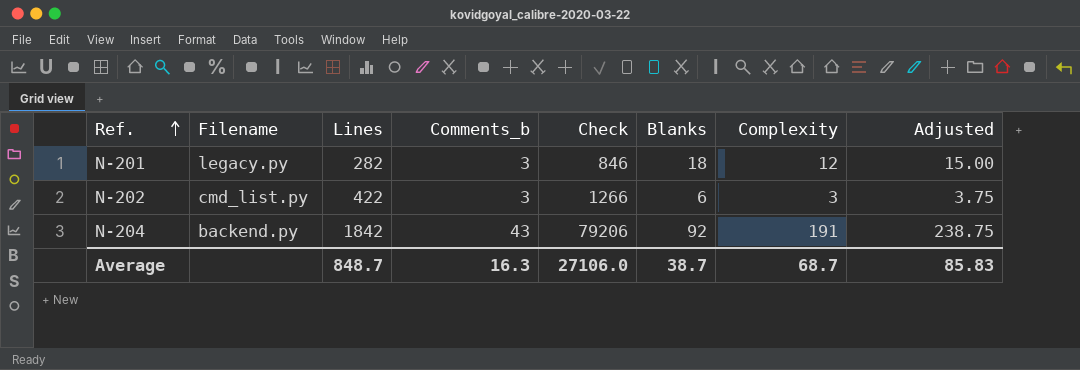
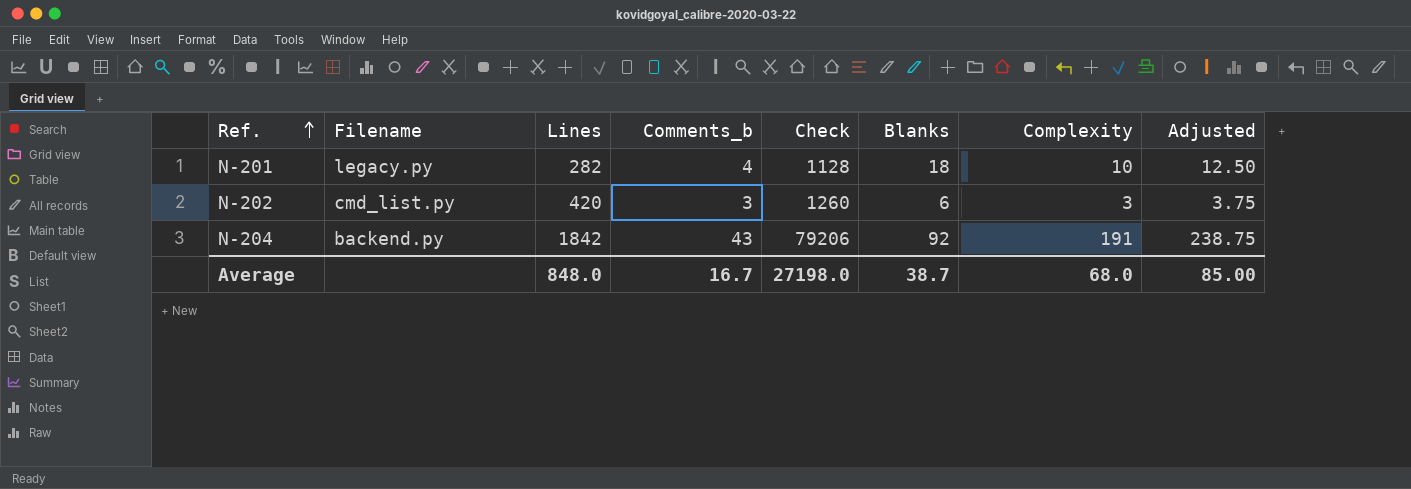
N-201 | Comments_b: 3 -> 4
N-201 | Check: 846 -> 1128
N-201 | Complexity: 12 -> 10
N-201 | Adjusted: 15.00 -> 12.50
N-202 | Lines: 422 -> 420
N-202 | Check: 1266 -> 1260
Average | Lines: 848.7 -> 848.0
Average | Comments_b: 16.3 -> 16.7
Average | Check: 27106.0 -> 27198.0
Average | Complexity: 68.7 -> 68.0
Average | Adjusted: 85.83 -> 85.00

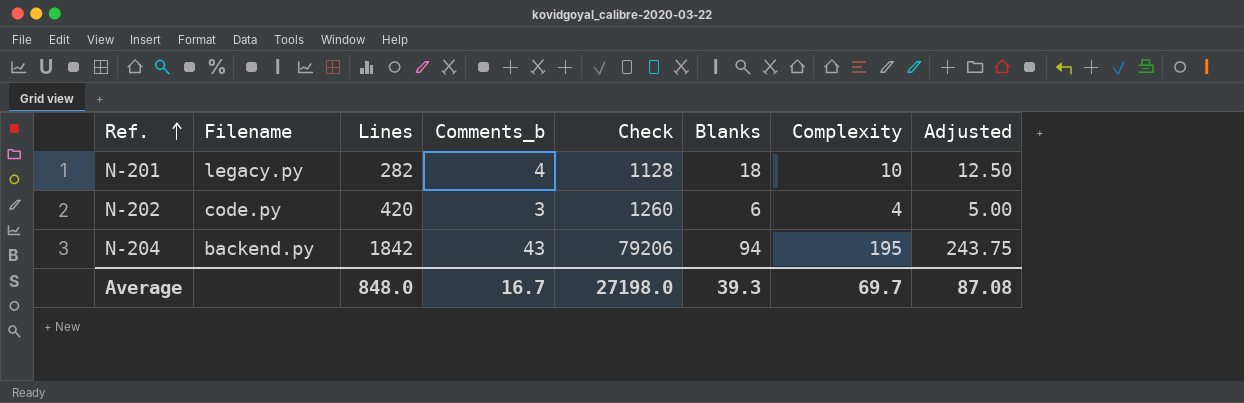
N-202 | Filename: cmd_list.py -> code.py
N-202 | Complexity: 3 -> 4
N-202 | Adjusted: 3.75 -> 5.00
N-204 | Blanks: 92 -> 94
N-204 | Complexity: 191 -> 195
N-204 | Adjusted: 238.75 -> 243.75
Average | Blanks: 38.7 -> 39.3
Average | Complexity: 68.0 -> 69.7
Average | Adjusted: 85.00 -> 87.08

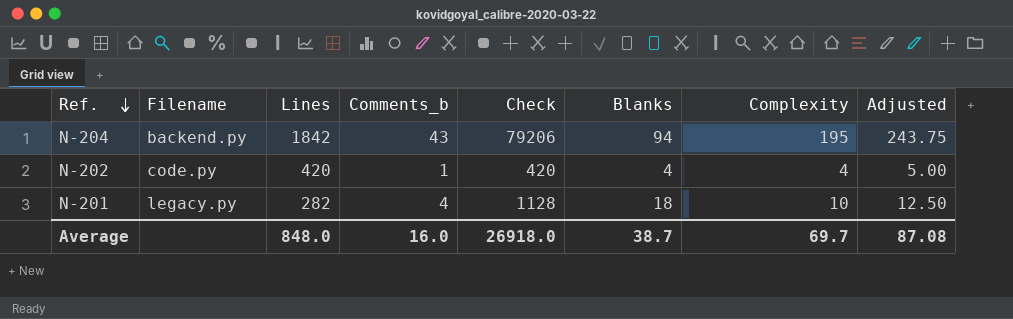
row order: Ref. ascending -> Ref. descending
N-202 | Comments_b: 3 -> 1
N-202 | Check: 1260 -> 420
N-202 | Blanks: 6 -> 4
Average | Comments_b: 16.7 -> 16.0
Average | Check: 27198.0 -> 26918.0
Average | Blanks: 39.3 -> 38.7

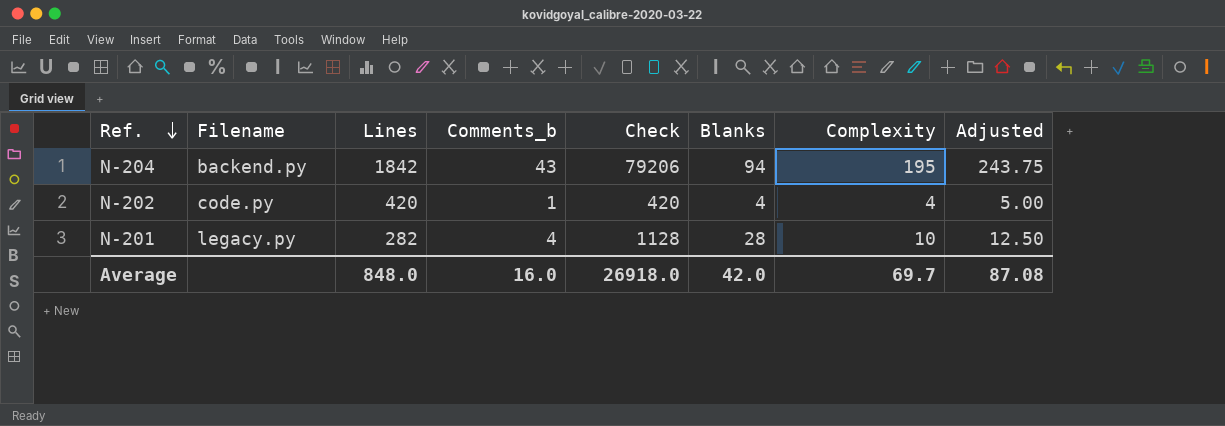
N-201 | Blanks: 18 -> 28
Average | Blanks: 38.7 -> 42.0

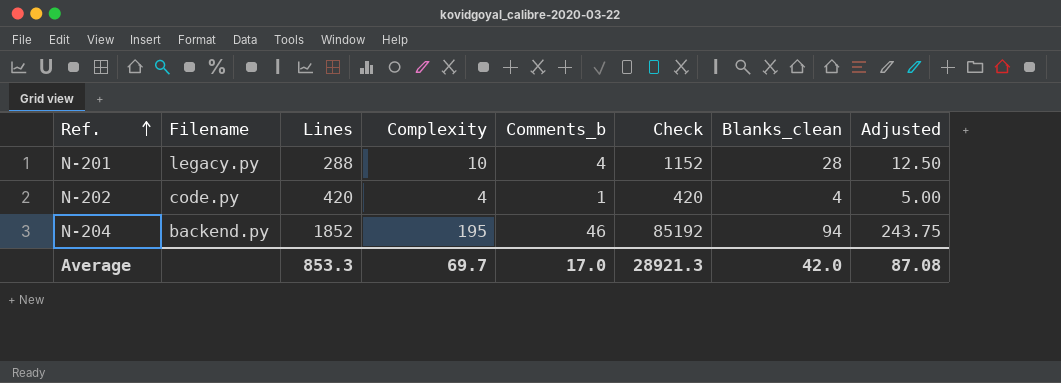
row order: Ref. descending -> Ref. ascending
column Complexity | position: 7 -> 4
column name: Blanks -> Blanks_clean
N-201 | Lines: 282 -> 288
N-201 | Check: 1128 -> 1152
N-204 | Lines: 1842 -> 1852
N-204 | Comments_b: 43 -> 46
N-204 | Check: 79206 -> 85192
Average | Lines: 848.0 -> 853.3
Average | Comments_b: 16.0 -> 17.0
Average | Check: 26918.0 -> 28921.3

